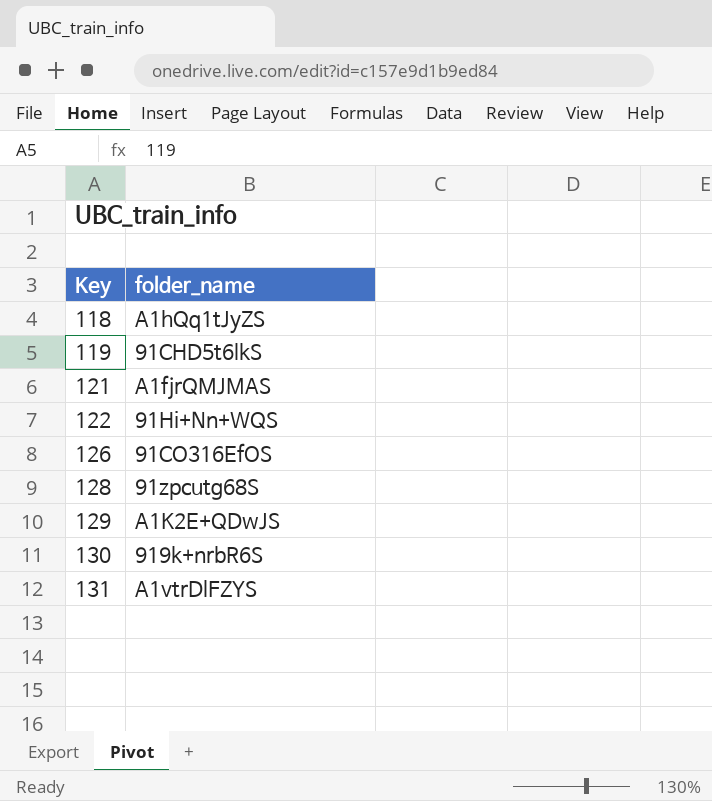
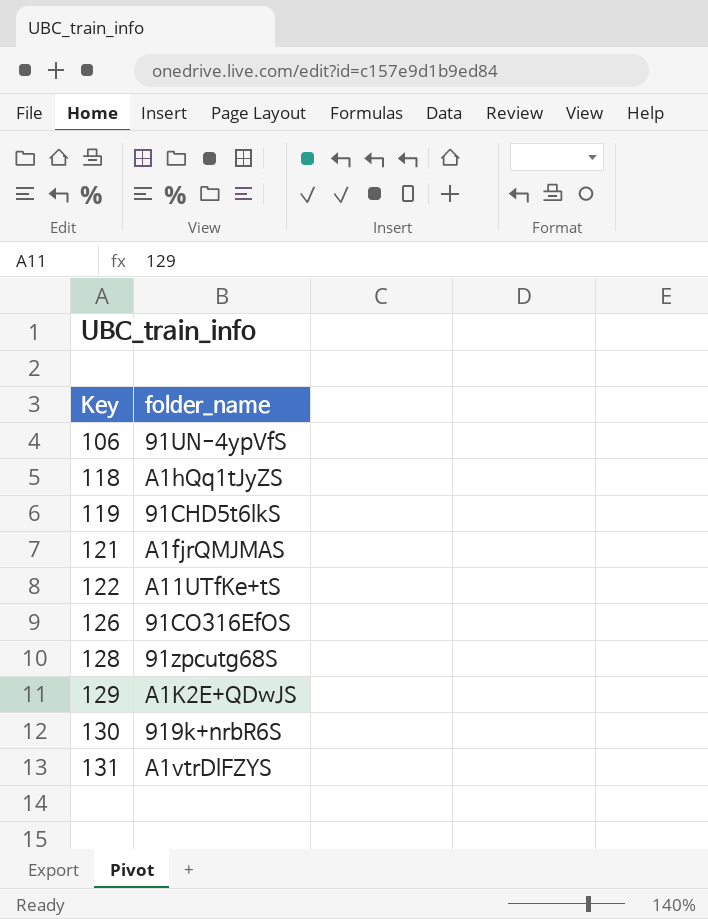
row 106: none -> 91UN-4ypVfS
122 | folder_name: 91Hi+Nn+WQS -> A11UTfKe+tS

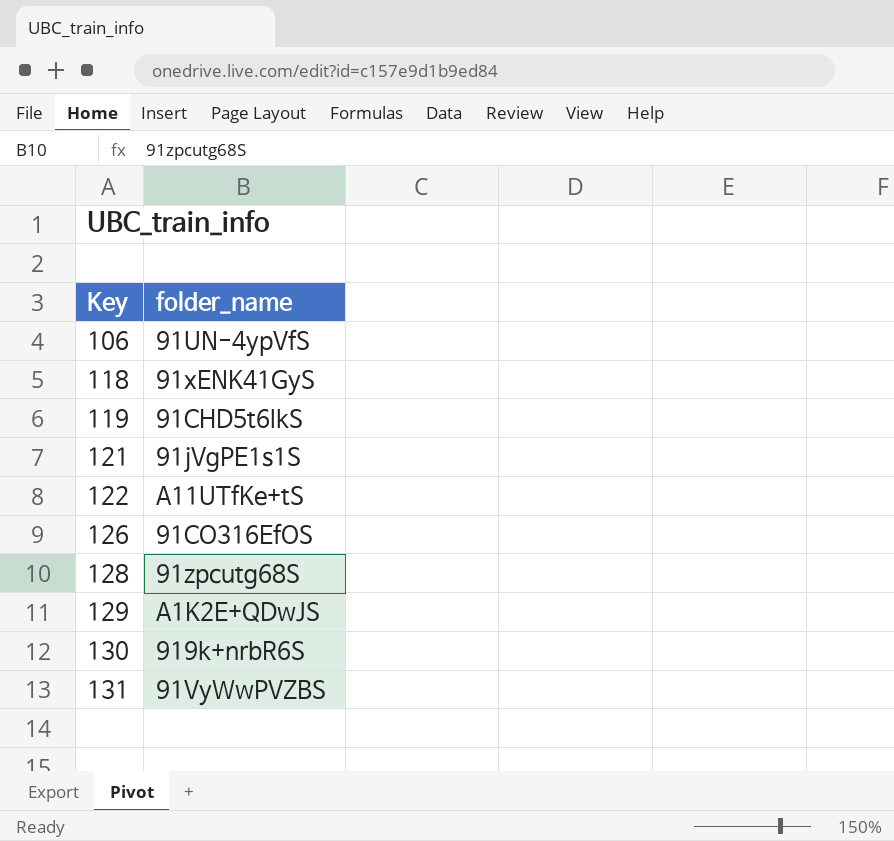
118 | folder_name: A1hQq1tJyZS -> 91xENK41GyS
121 | folder_name: A1fjrQMJMAS -> 91jVgPE1s1S
131 | folder_name: A1vtrDlFZYS -> 91VyWwPVZBS

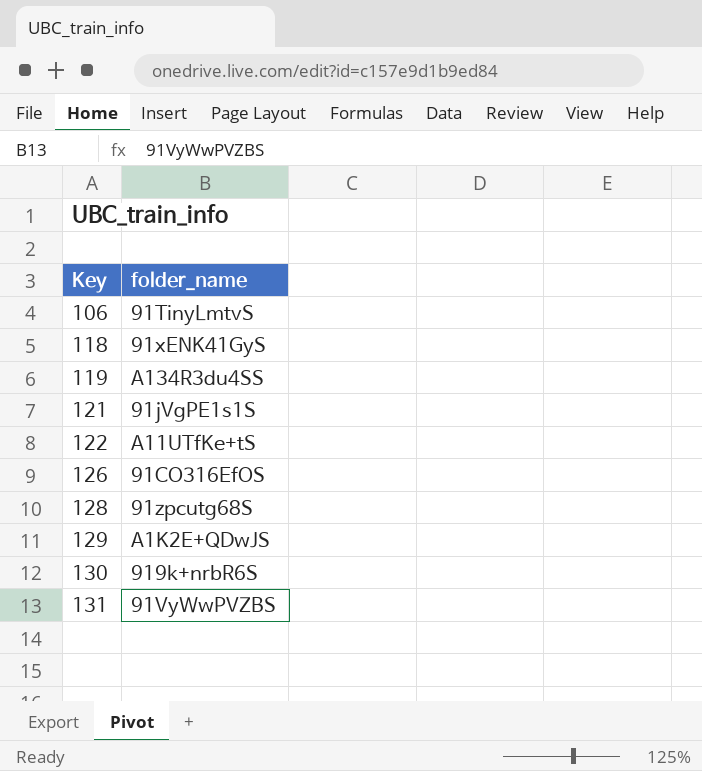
106 | folder_name: 91UN-4ypVfS -> 91TinyLmtvS
119 | folder_name: 91CHD5t6lkS -> A134R3du4SS

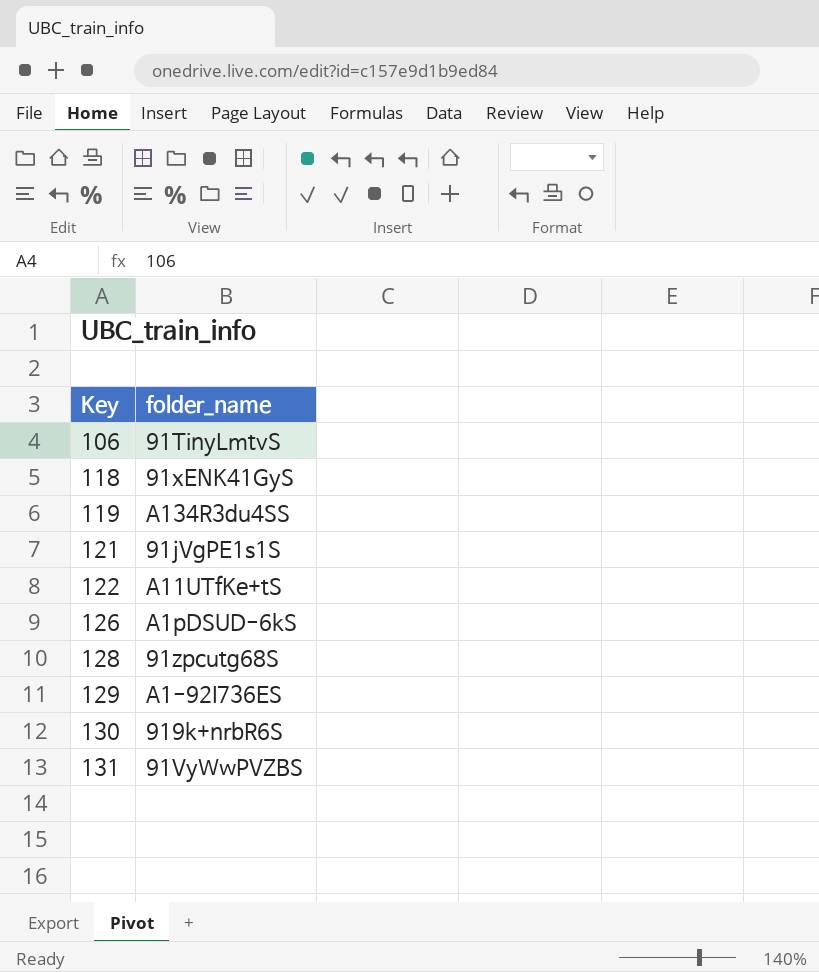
126 | folder_name: 91CO316EfOS -> A1pDSUD-6kS
129 | folder_name: A1K2E+QDwJS -> A1-92I736ES

